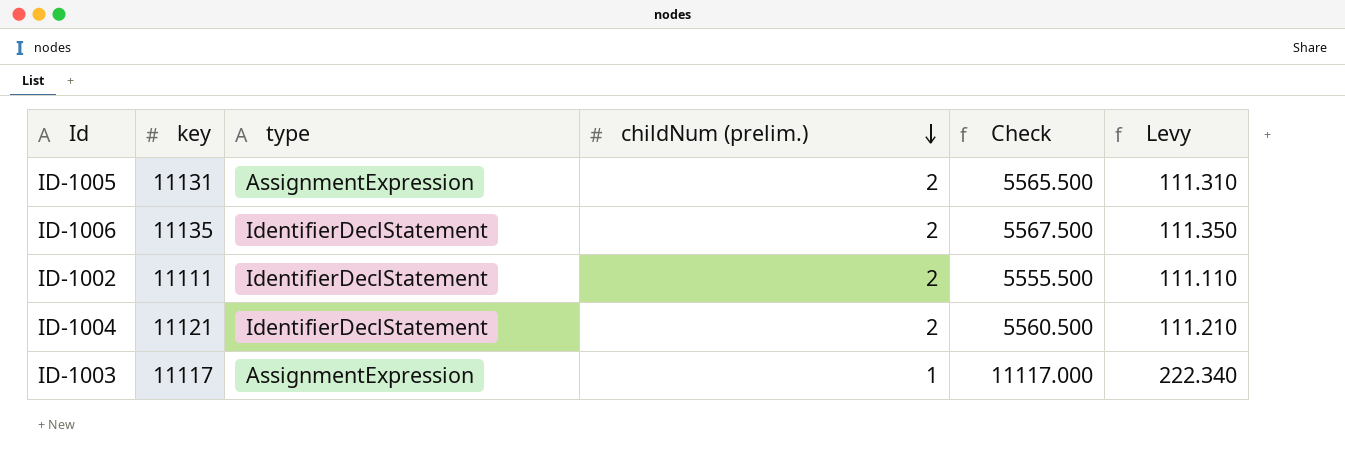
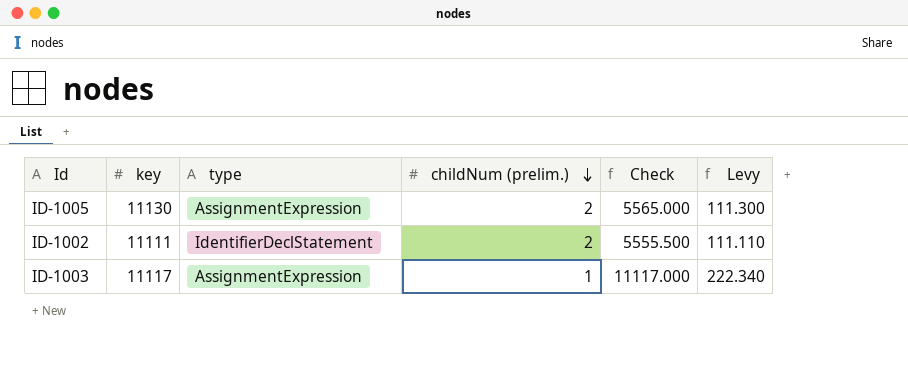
row ID-1006: 11135 | IdentifierDeclStatement | 2 | 5567.500 | 111.350 -> none
row ID-1004: 11121 | IdentifierDeclStatement | 2 | 5560.500 | 111.210 -> none
ID-1005 | key: 11131 -> 11130
ID-1005 | Check: 5565.500 -> 5565.000
ID-1005 | Levy: 111.310 -> 111.300

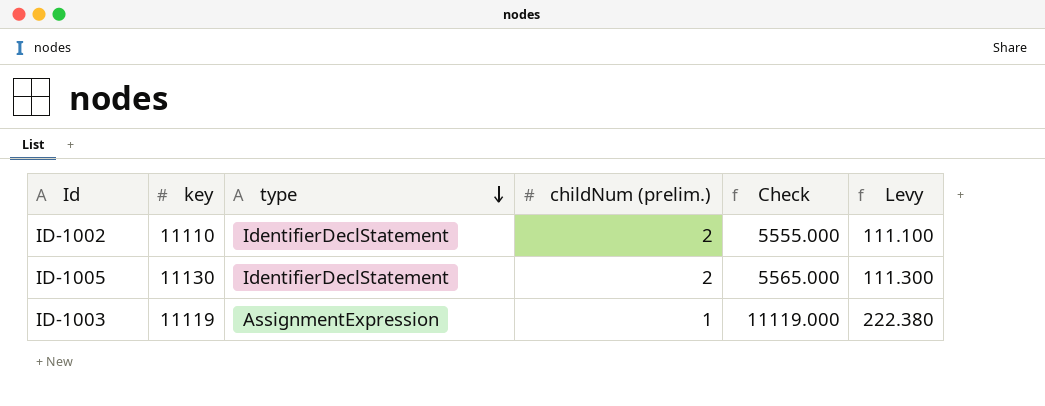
row order: childNum (prelim.) descending -> type descending
ID-1002 | key: 11111 -> 11110
ID-1002 | Check: 5555.500 -> 5555.000
ID-1002 | Levy: 111.110 -> 111.100
ID-1005 | type: AssignmentExpression -> IdentifierDeclStatement
ID-1003 | key: 11117 -> 11119
ID-1003 | Check: 11117.000 -> 11119.000
ID-1003 | Levy: 222.340 -> 222.380

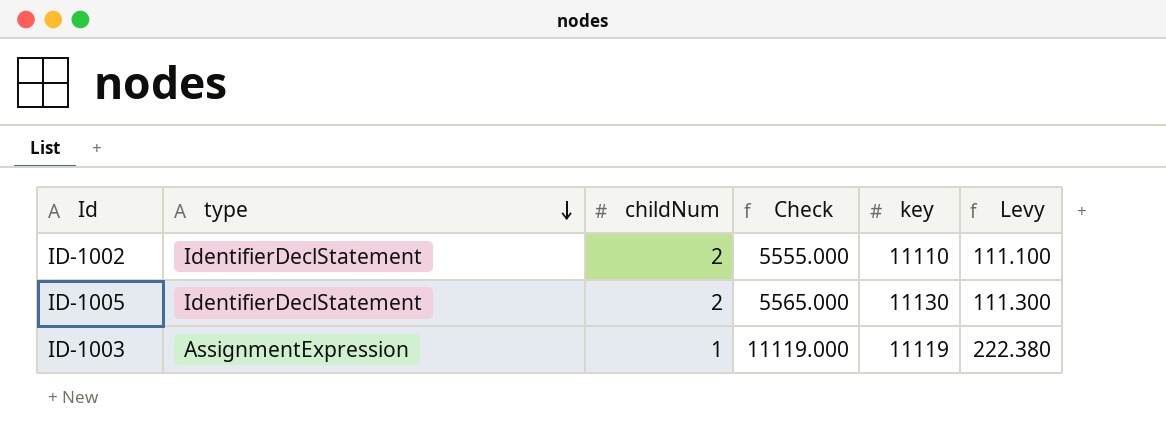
column name: childNum (prelim.) -> childNum
column key | position: 2 -> 5

